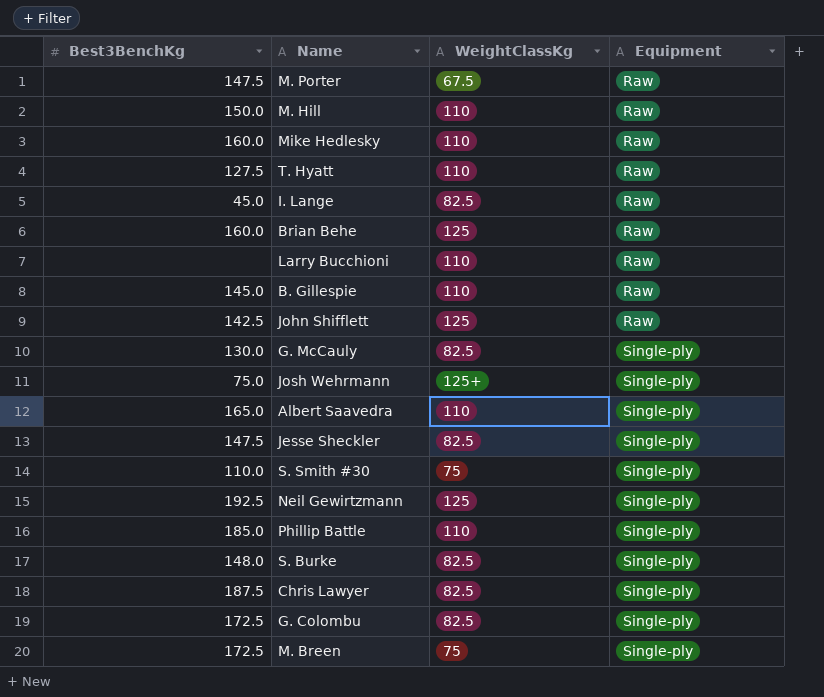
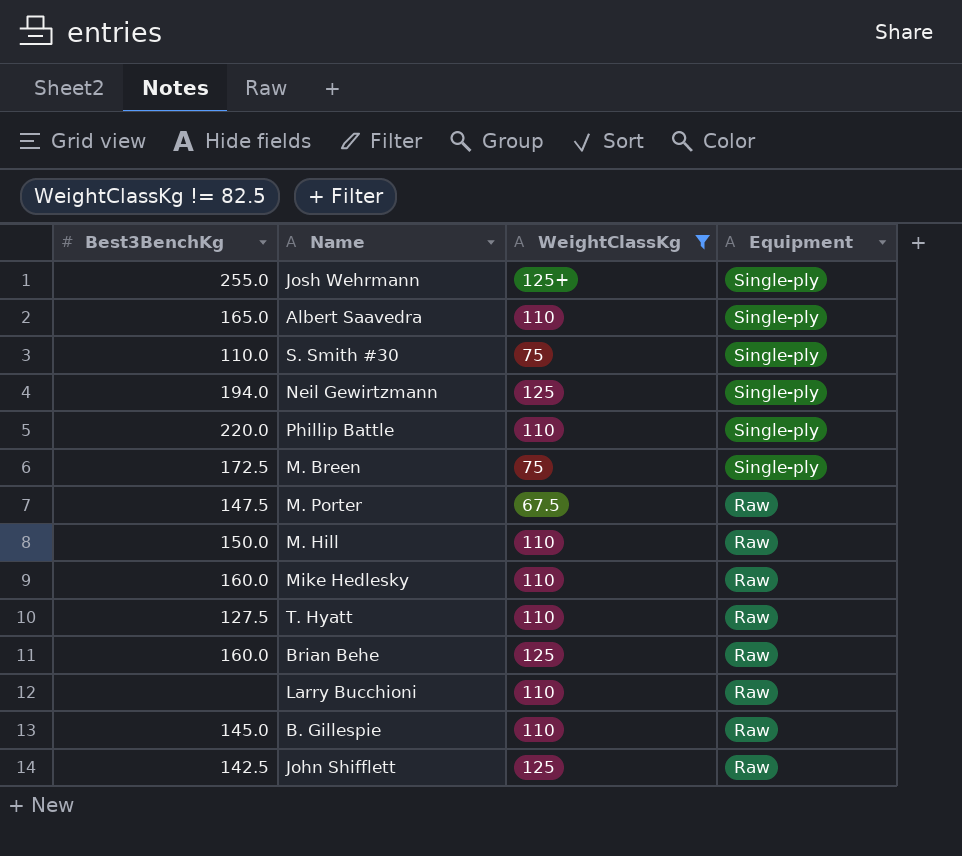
filter: none -> WeightClassKg != 82.5
row order: Equipment ascending -> Equipment descending
Josh Wehrmann | Best3BenchKg: 75.0 -> 255.0
Neil Gewirtzmann | Best3BenchKg: 192.5 -> 194.0
Phillip Battle | Best3BenchKg: 185.0 -> 220.0

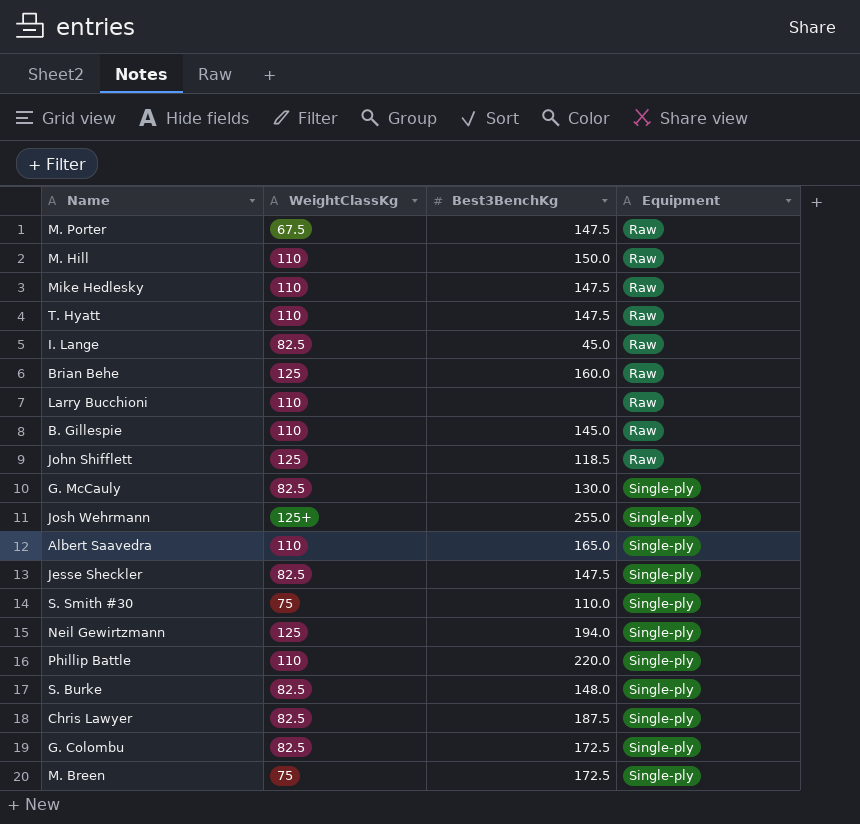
filter: WeightClassKg != 82.5 -> none
row order: Equipment descending -> Equipment ascending
column Best3BenchKg | position: 1 -> 3
Mike Hedlesky | Best3BenchKg: 160.0 -> 147.5
T. Hyatt | Best3BenchKg: 127.5 -> 147.5
John Shifflett | Best3BenchKg: 142.5 -> 118.5

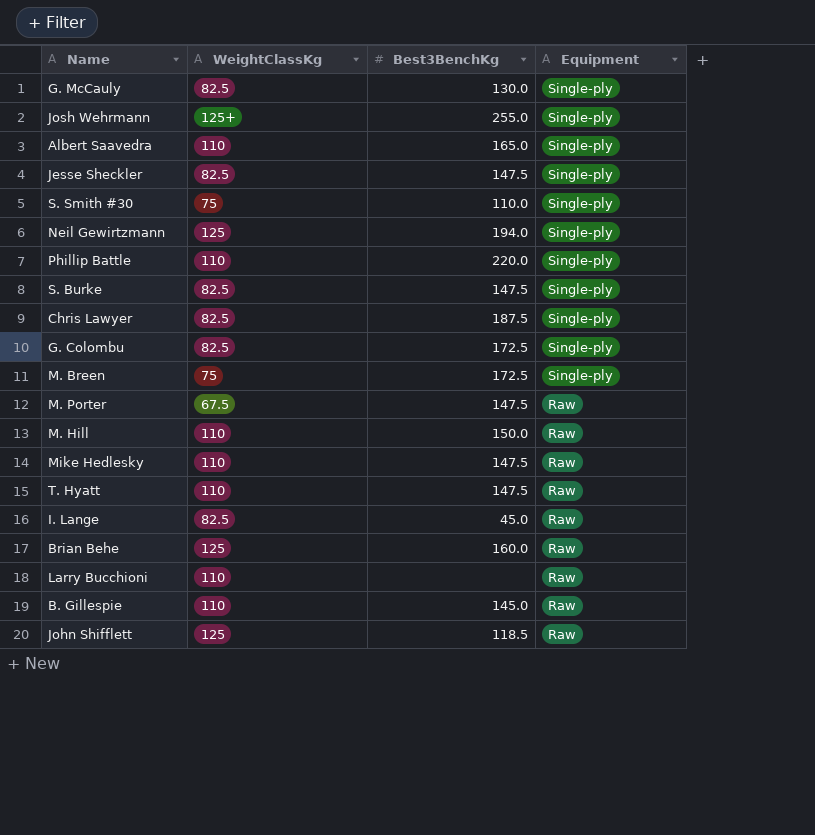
row order: Equipment ascending -> Equipment descending
S. Burke | Best3BenchKg: 148.0 -> 147.5

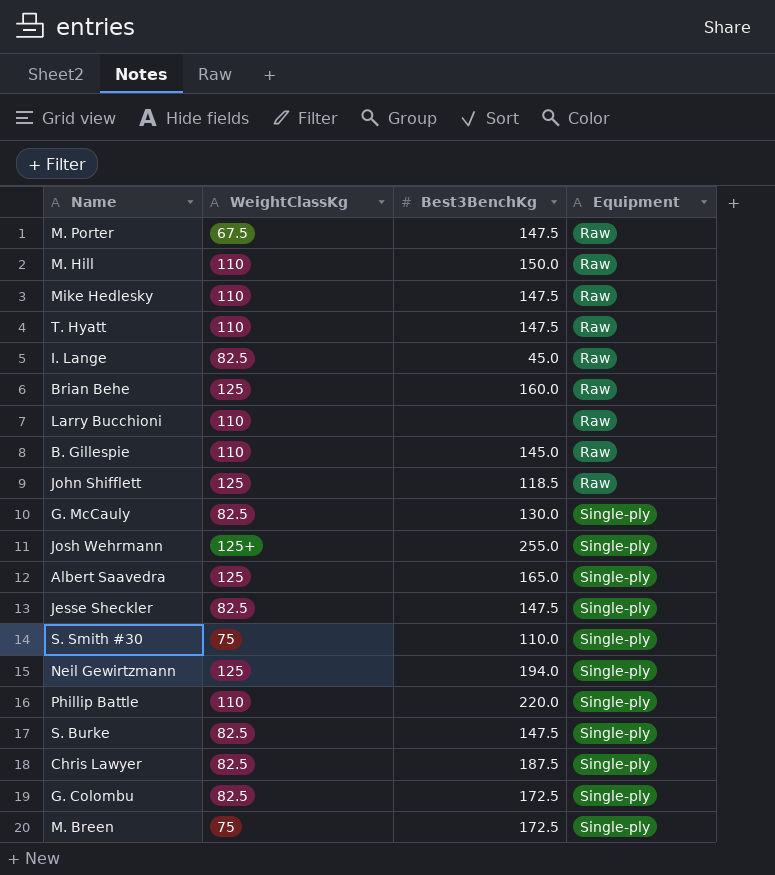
row order: Equipment descending -> Equipment ascending
Albert Saavedra | WeightClassKg: 110 -> 125

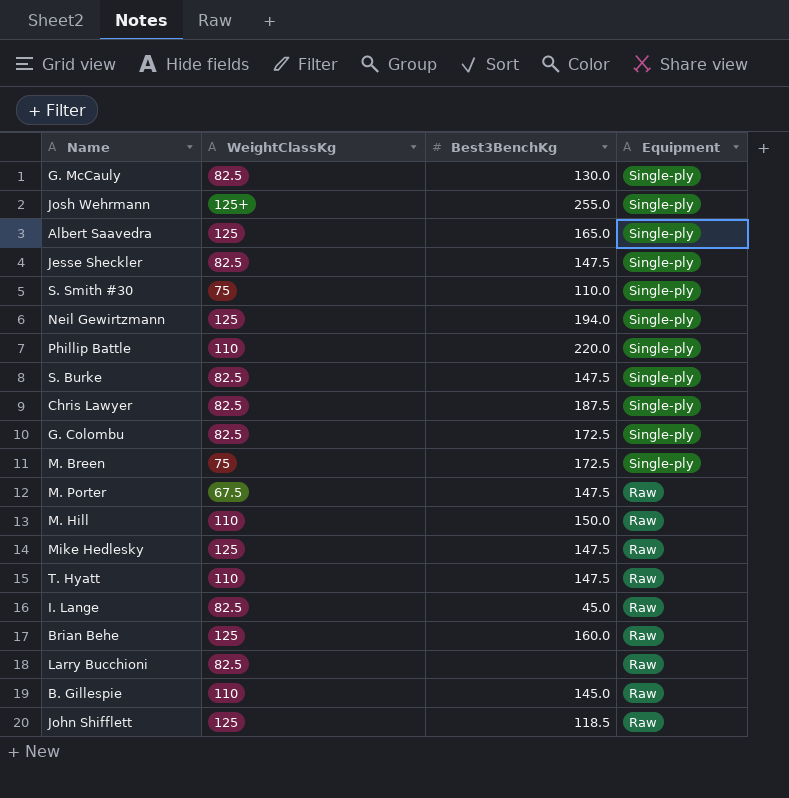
row order: Equipment ascending -> Equipment descending
Mike Hedlesky | WeightClassKg: 110 -> 125
Larry Bucchioni | WeightClassKg: 110 -> 82.5

